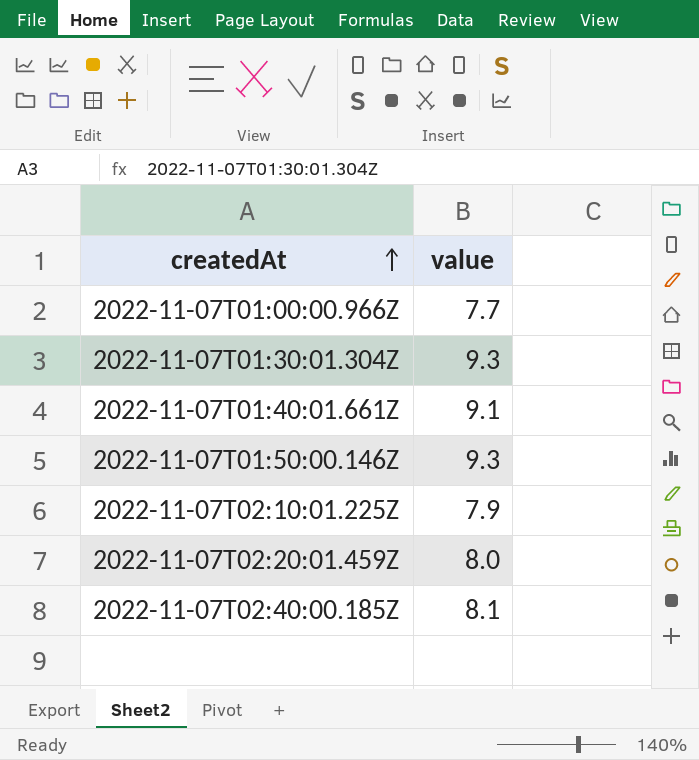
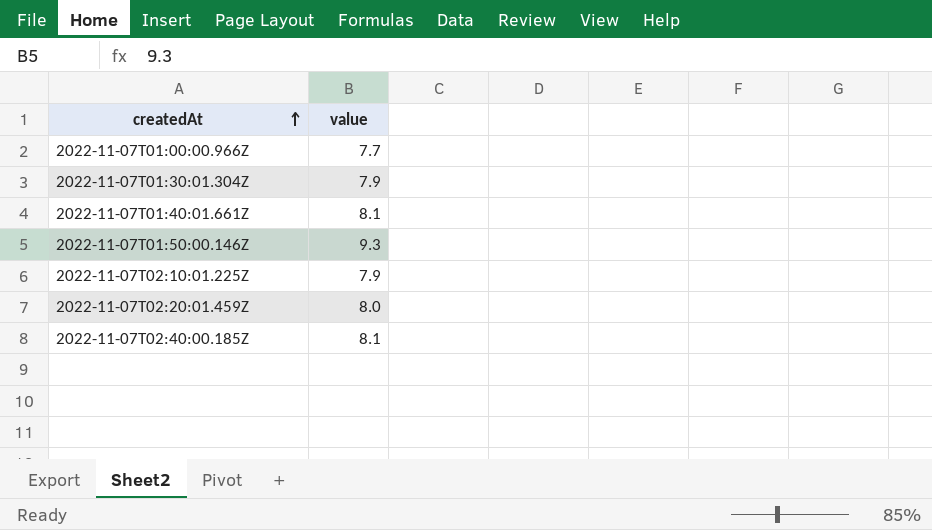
2022-11-07T01:30:01.304Z | value: 9.3 -> 7.9
2022-11-07T01:40:01.661Z | value: 9.1 -> 8.1

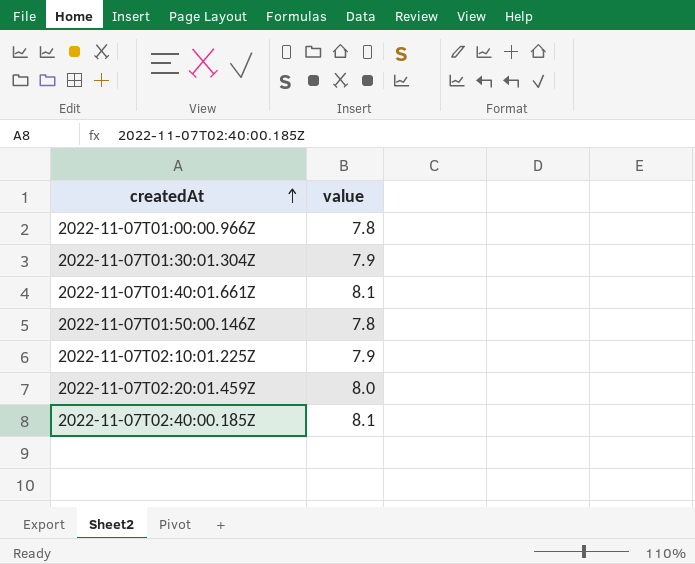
2022-11-07T01:00:00.966Z | value: 7.7 -> 7.8
2022-11-07T01:50:00.146Z | value: 9.3 -> 7.8

